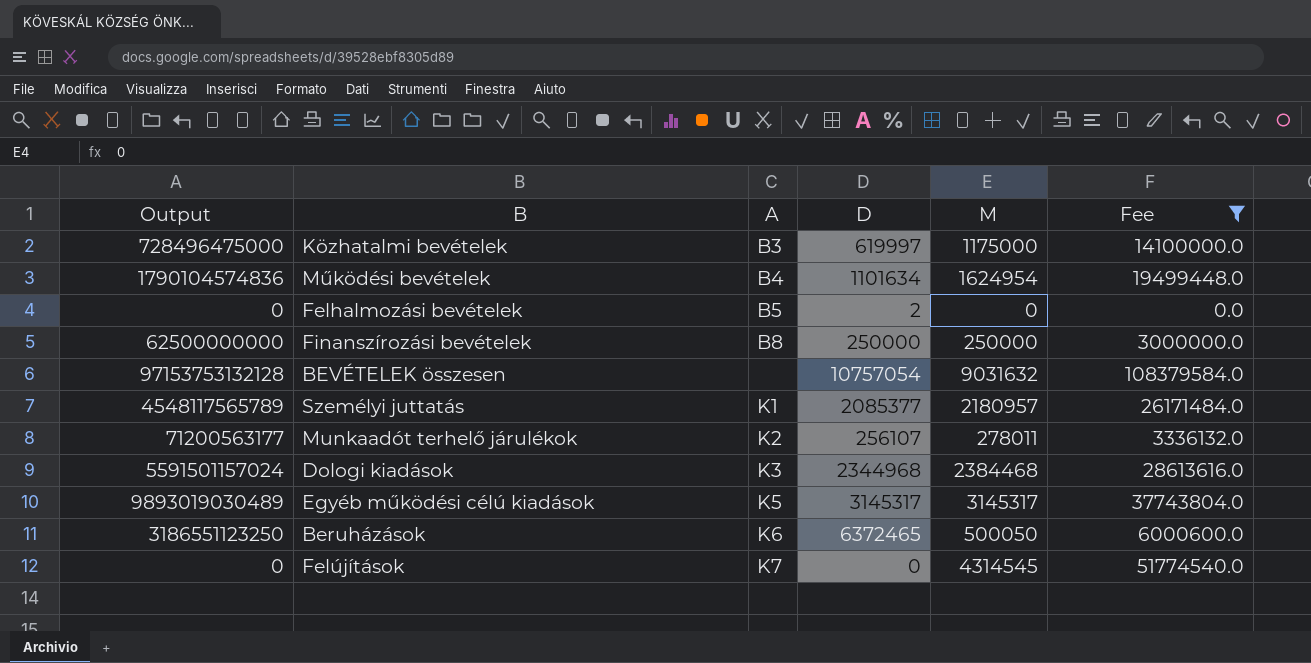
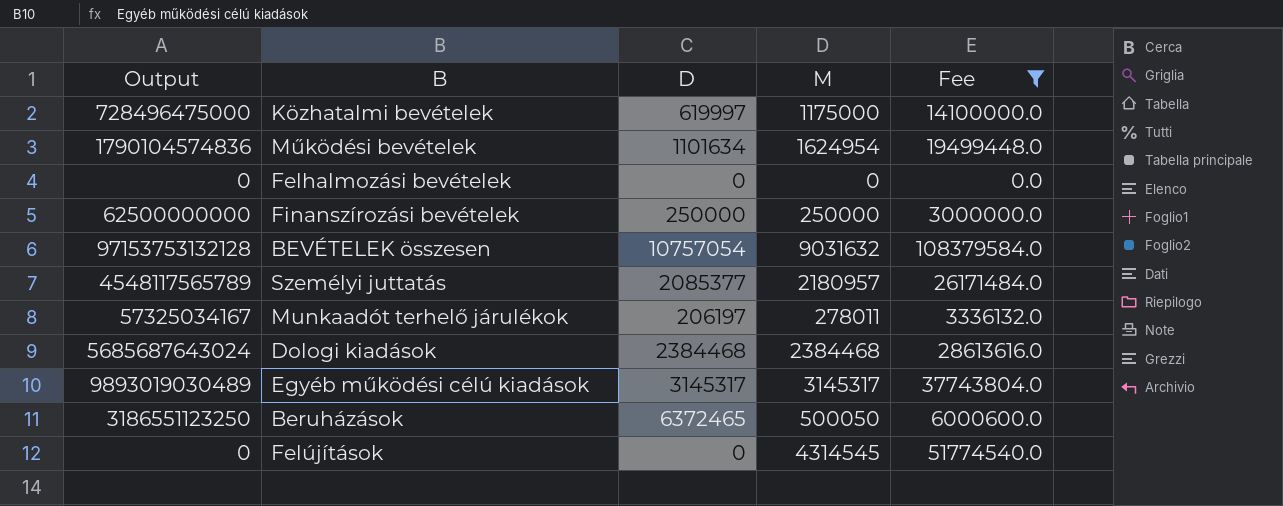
column A | position: 3 -> none
Felhalmozási bevételek | D: 2 -> 0
Munkaadót terhelő járulékok | Output: 71200563177 -> 57325034167
Munkaadót terhelő járulékok | D: 256107 -> 206197
Dologi kiadások | Output: 5591501157024 -> 5685687643024
Dologi kiadások | D: 2344968 -> 2384468

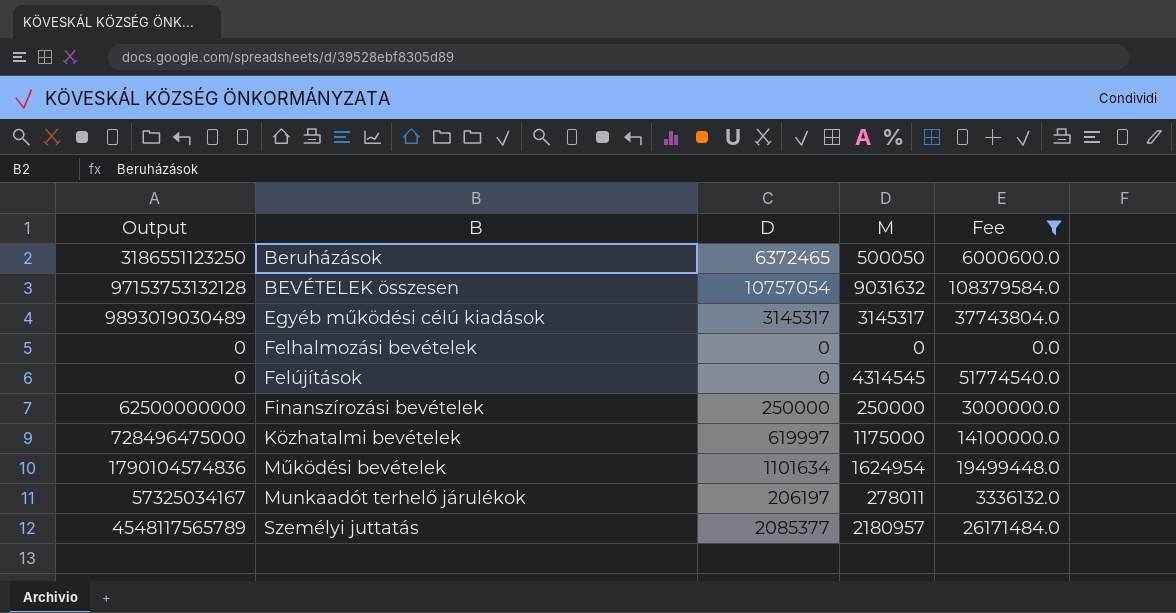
row order: none -> B ascending
row Dologi kiadások: 5685687643024 | 2384468 | 2384468 | 28613616.0 -> none

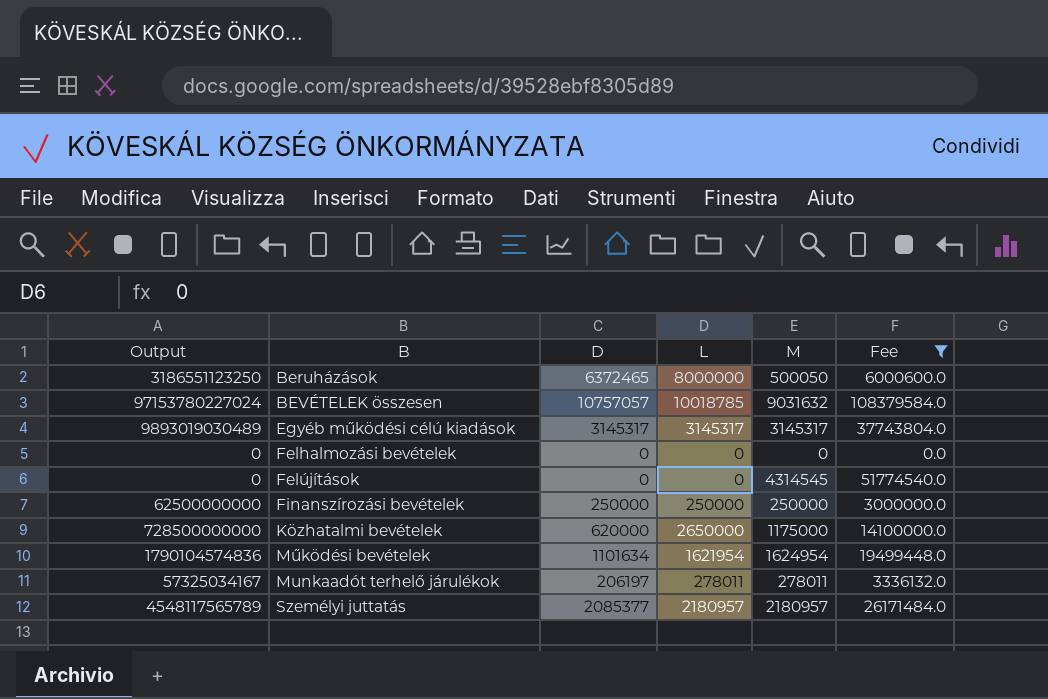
column L | position: none -> 4
BEVÉTELEK összesen | Output: 97153753132128 -> 97153780227024
BEVÉTELEK összesen | D: 10757054 -> 10757057
Közhatalmi bevételek | Output: 728496475000 -> 728500000000
Közhatalmi bevételek | D: 619997 -> 620000

